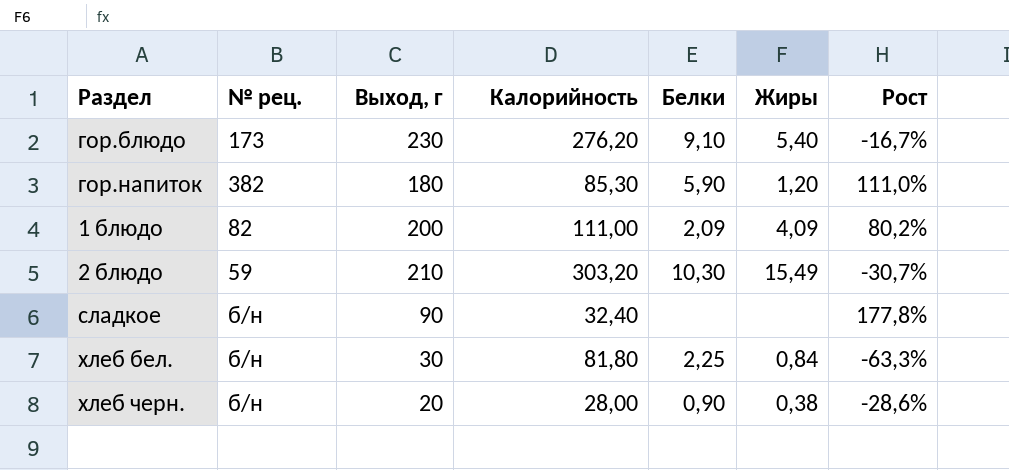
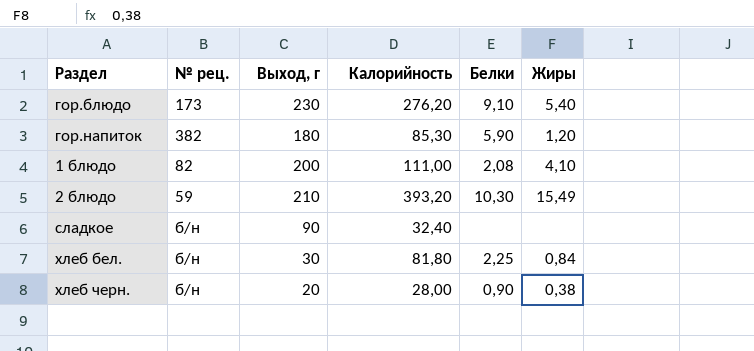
column Рост | formula: ([Выход, г] - [Калорийность]) / [Калорийность] -> none
1 блюдо | Белки: 2,09 -> 2,08
1 блюдо | Жиры: 4,09 -> 4,10
2 блюдо | Калорийность: 303,20 -> 393,20

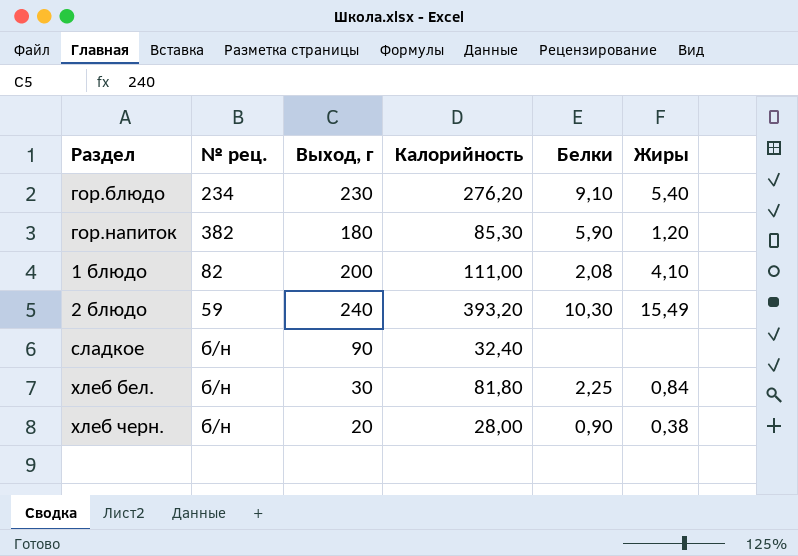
гор.блюдо | № рец.: 173 -> 234
2 блюдо | Выход, г: 210 -> 240

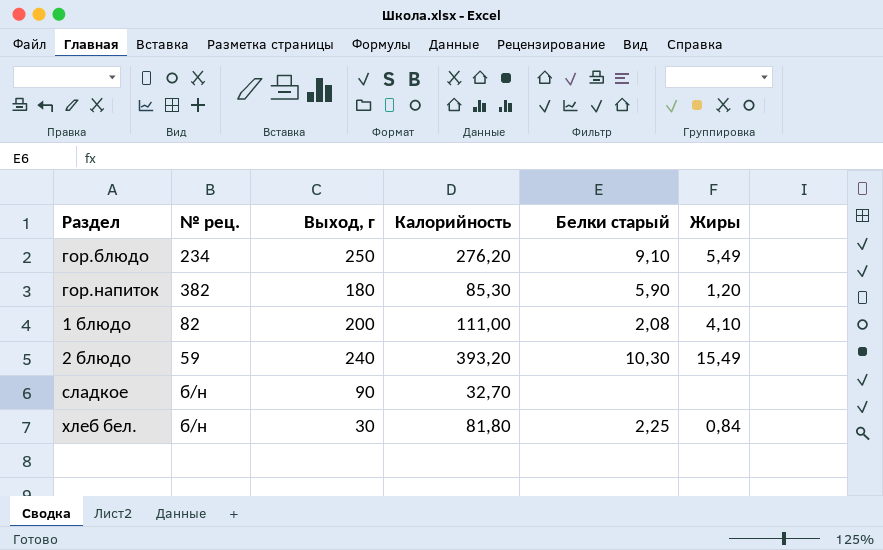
column name: Белки -> Белки старый
row хлеб черн.: б/н | 20 | 28,00 | 0,90 | 0,38 -> none
гор.блюдо | Выход, г: 230 -> 250
гор.блюдо | Жиры: 5,40 -> 5,49
сладкое | Калорийность: 32,40 -> 32,70

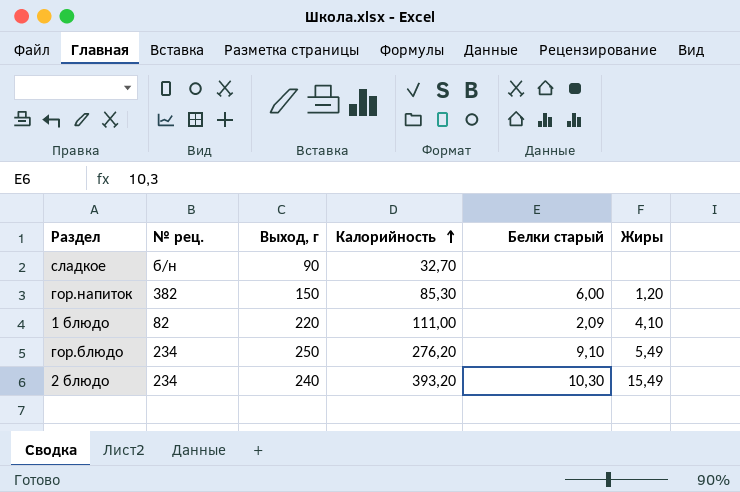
row order: none -> Калорийность ascending
row хлеб бел.: б/н | 30 | 81,80 | 2,25 | 0,84 -> none
гор.напиток | Выход, г: 180 -> 150
гор.напиток | Белки старый: 5,90 -> 6,00
1 блюдо | Выход, г: 200 -> 220
1 блюдо | Белки старый: 2,08 -> 2,09
2 блюдо | № рец.: 59 -> 234

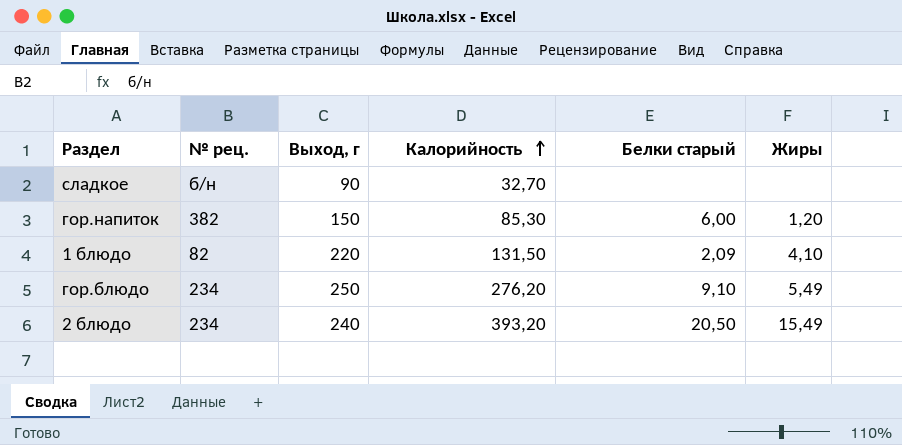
1 блюдо | Калорийность: 111,00 -> 131,50
2 блюдо | Белки старый: 10,30 -> 20,50

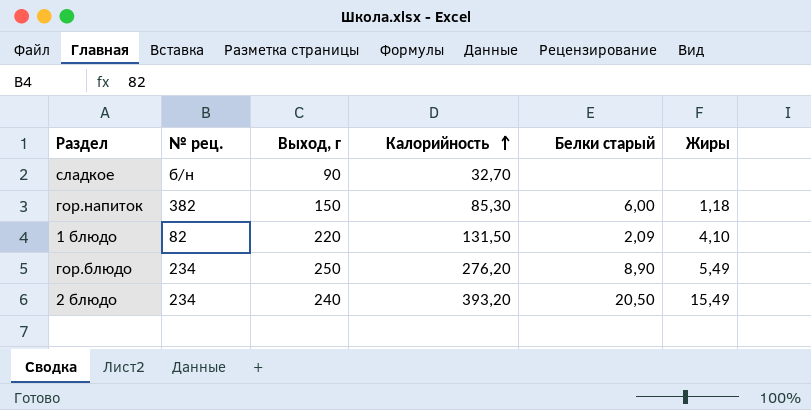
гор.напиток | Жиры: 1,20 -> 1,18
гор.блюдо | Белки старый: 9,10 -> 8,90

